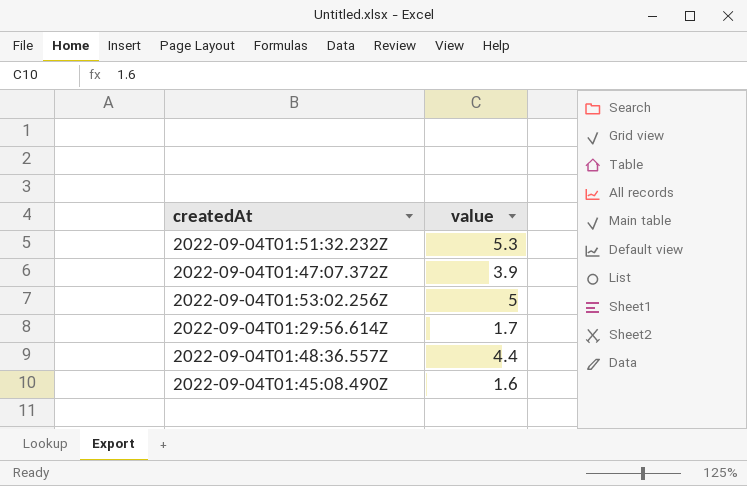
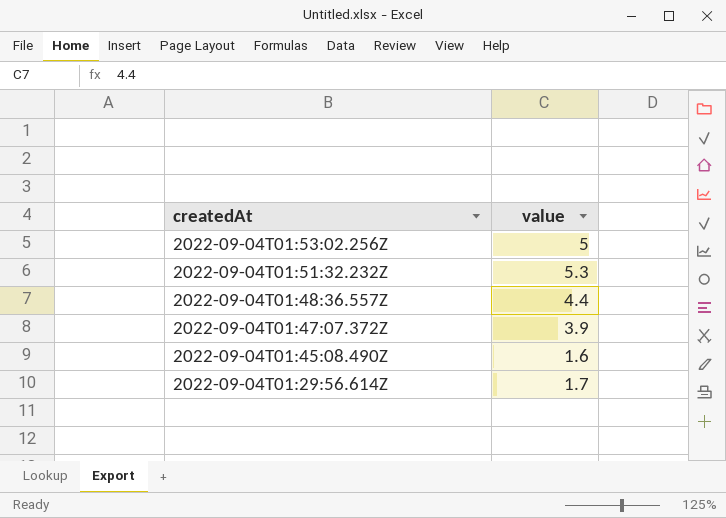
row order: none -> createdAt descending

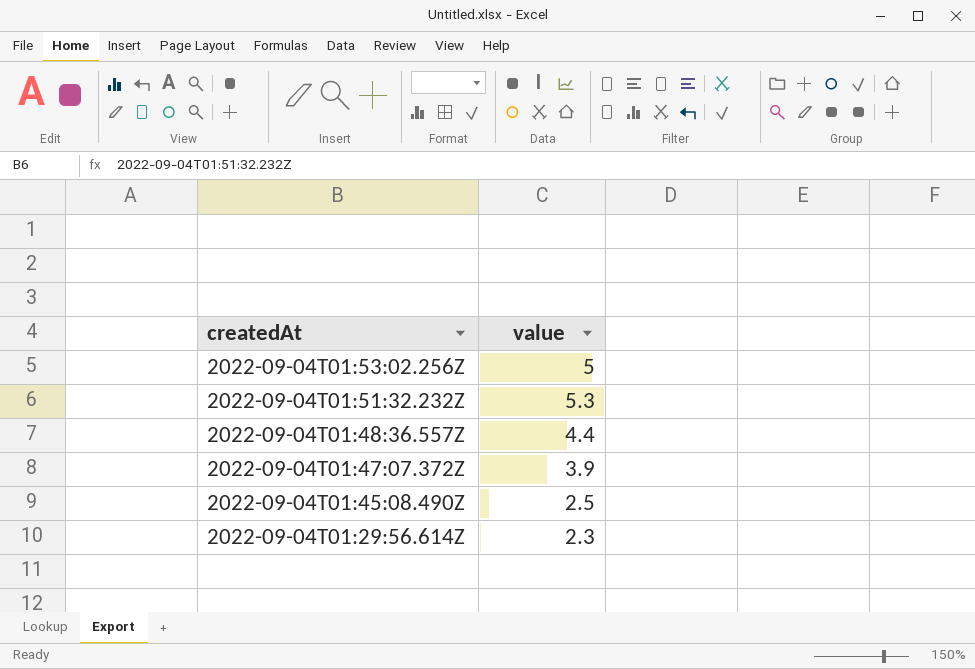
2022-09-04T01:45:08.490Z | value: 1.6 -> 2.5
2022-09-04T01:29:56.614Z | value: 1.7 -> 2.3

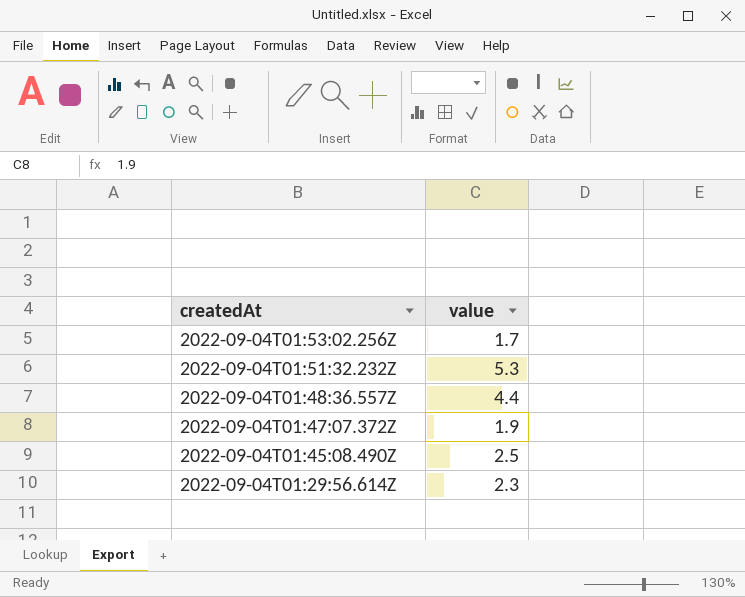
2022-09-04T01:53:02.256Z | value: 5 -> 1.7
2022-09-04T01:47:07.372Z | value: 3.9 -> 1.9

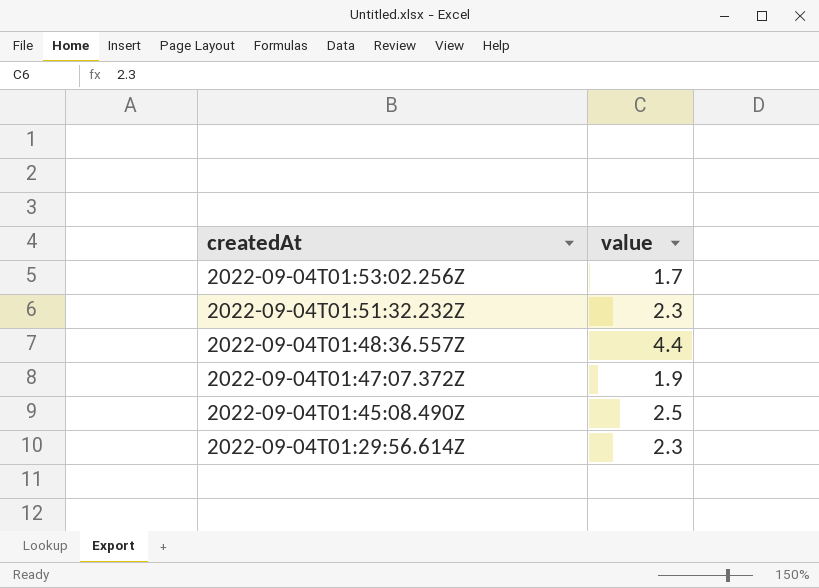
2022-09-04T01:51:32.232Z | value: 5.3 -> 2.3

